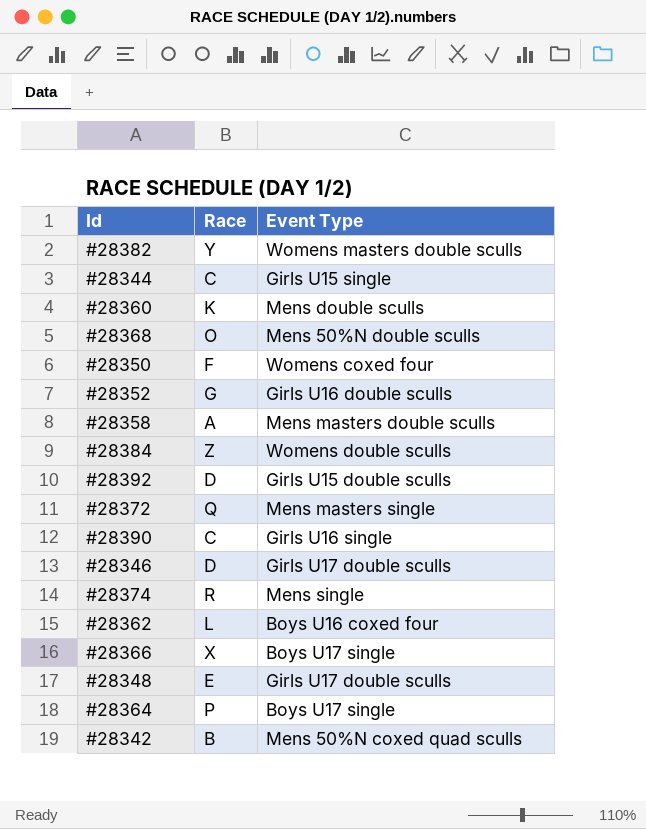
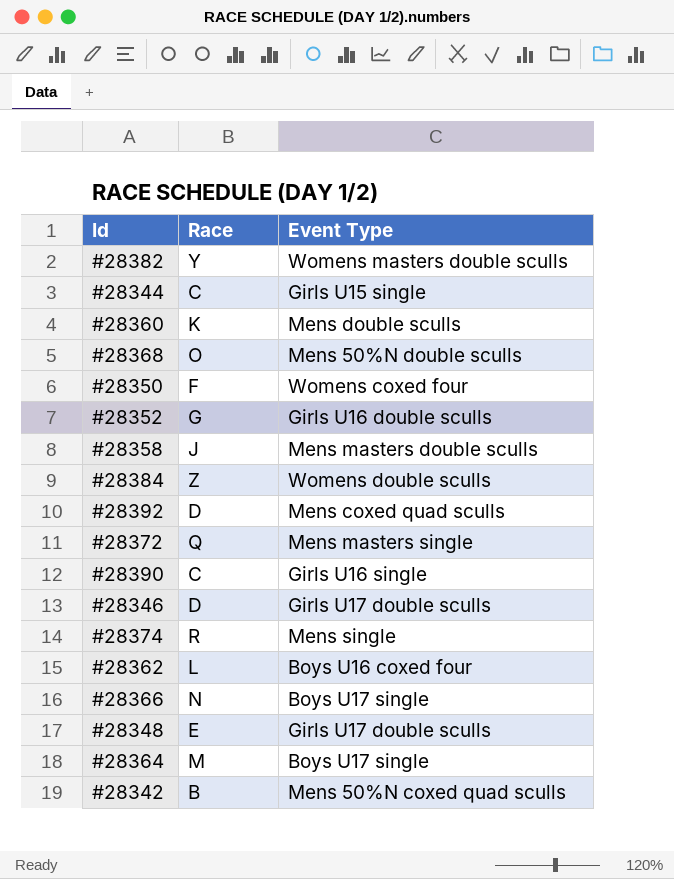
#28358 | Race: A -> J
#28392 | Event Type: Girls U15 double sculls -> Mens coxed quad sculls
#28366 | Race: X -> N
#28364 | Race: P -> M

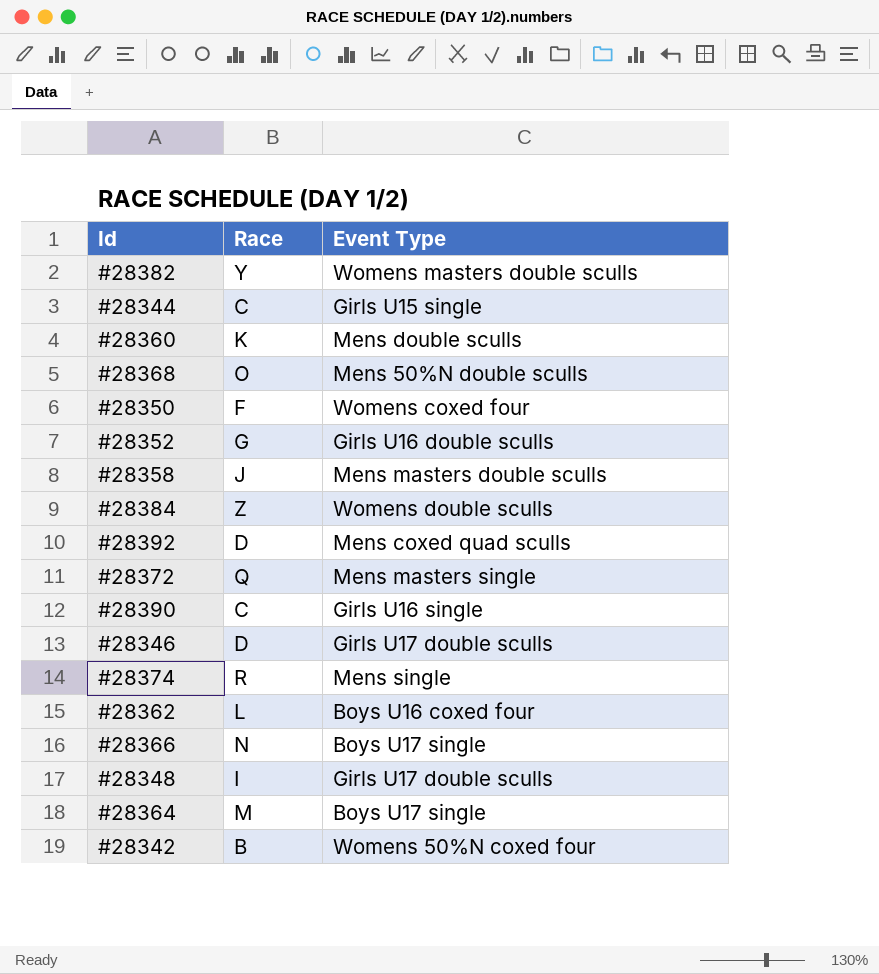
#28348 | Race: E -> I
#28342 | Event Type: Mens 50%N coxed quad sculls -> Womens 50%N coxed four

